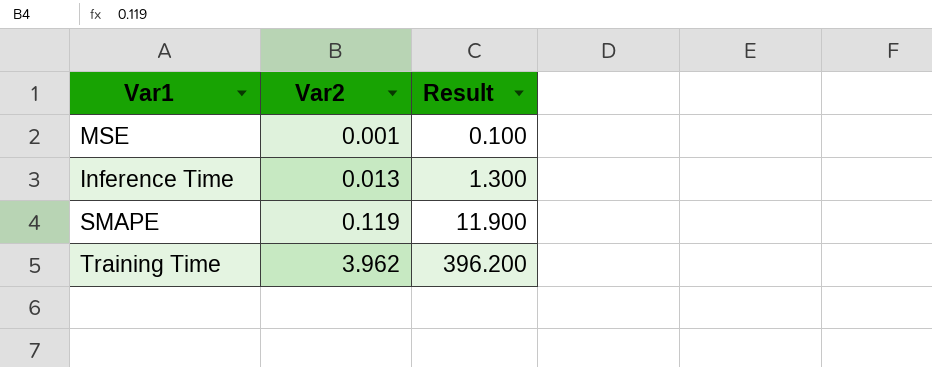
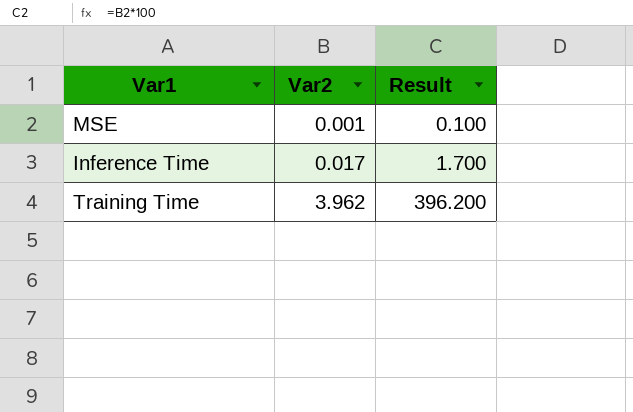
row SMAPE: 0.119 | 11.900 -> none
Inference Time | Var2: 0.013 -> 0.017
Inference Time | Result: 1.300 -> 1.700

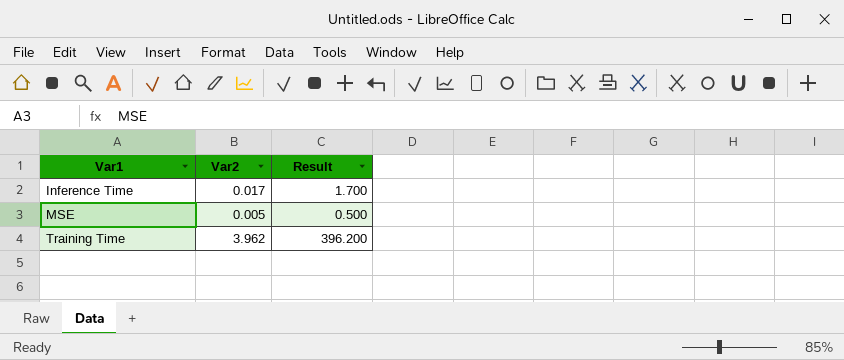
row order: Var2 ascending -> Var1 ascending
MSE | Var2: 0.001 -> 0.005
MSE | Result: 0.100 -> 0.500

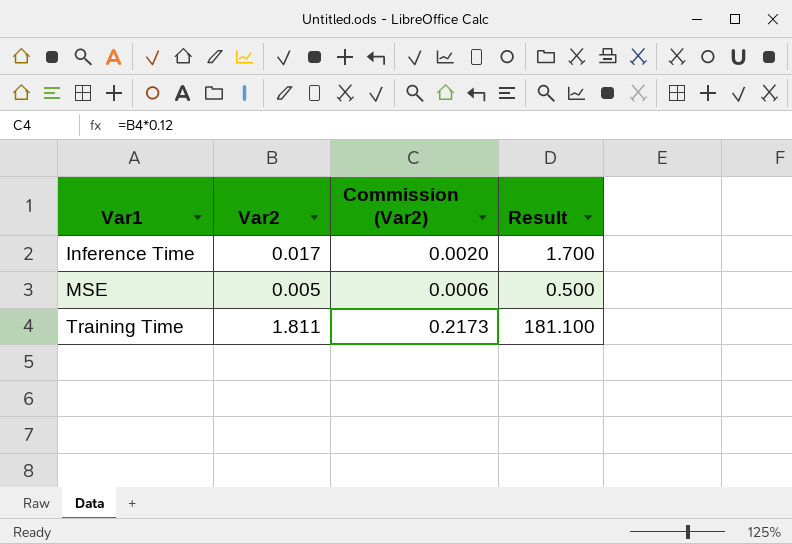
column Commission (Var2) | formula: none -> [Var2] * 0.12
Training Time | Var2: 3.962 -> 1.811
Training Time | Result: 396.200 -> 181.100

